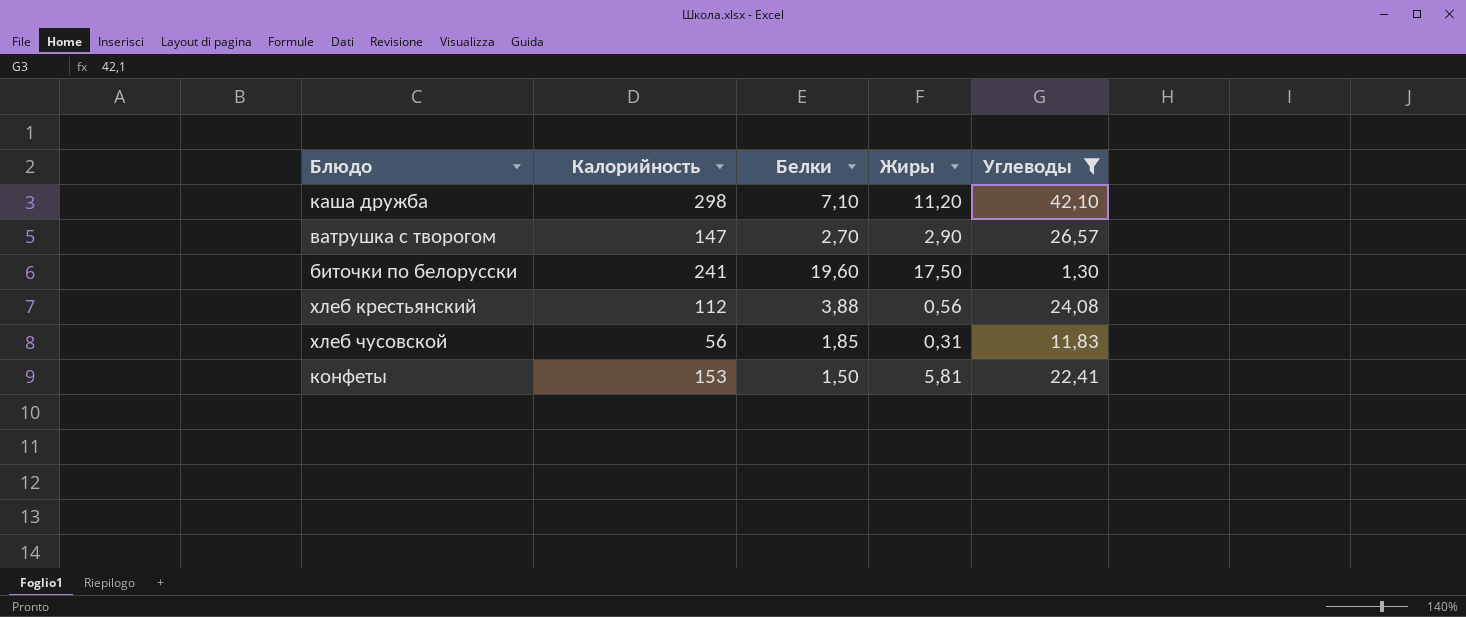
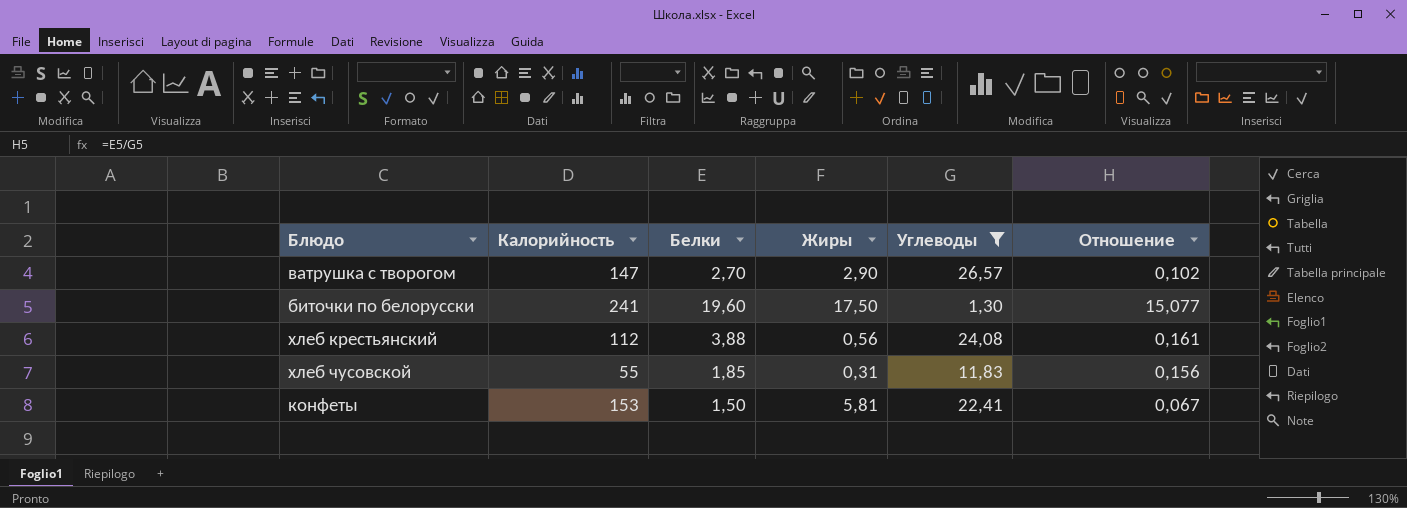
column Отношение | formula: none -> [Белки] / [Углеводы]
row каша дружба: 298 | 7,10 | 11,20 | 42,10 -> none
хлеб чусовской | Калорийность: 56 -> 55

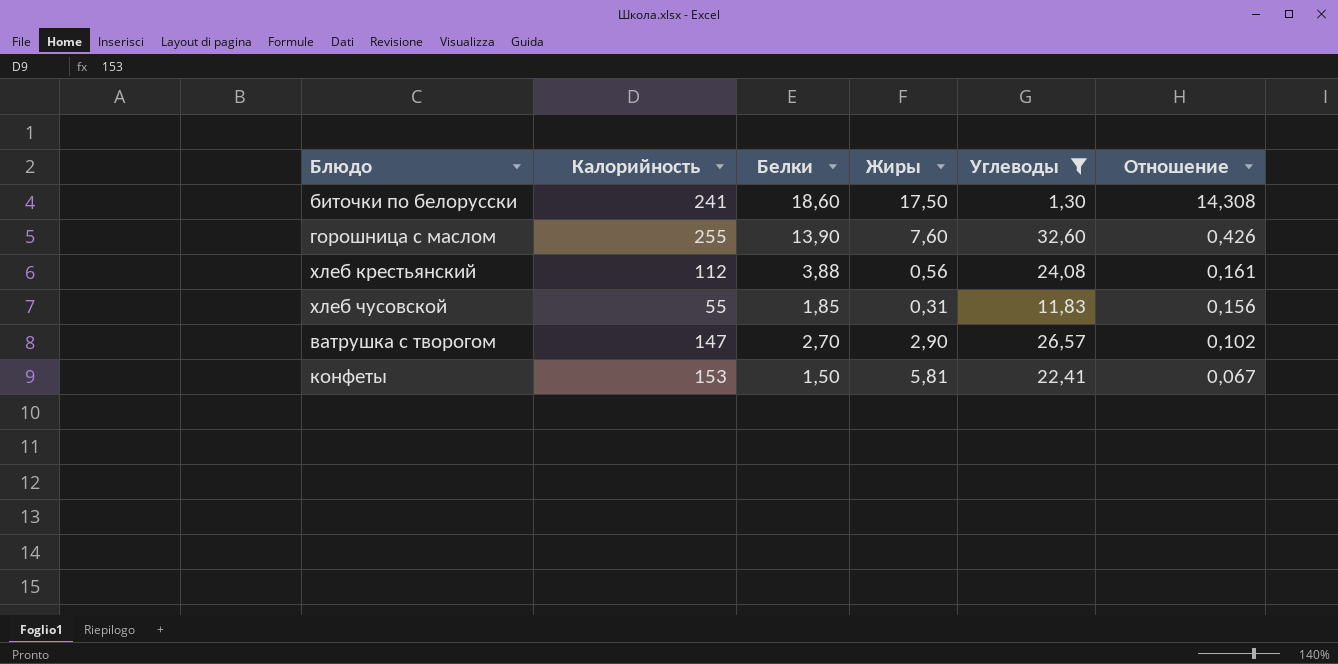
row order: none -> Отношение descending
биточки по белорусски | Белки: 19,60 -> 18,60
биточки по белорусски | Отношение: 15,077 -> 14,308
row горошница с маслом: none -> 255 | 13,90 | 7,60 | 32,60 | 0,426

